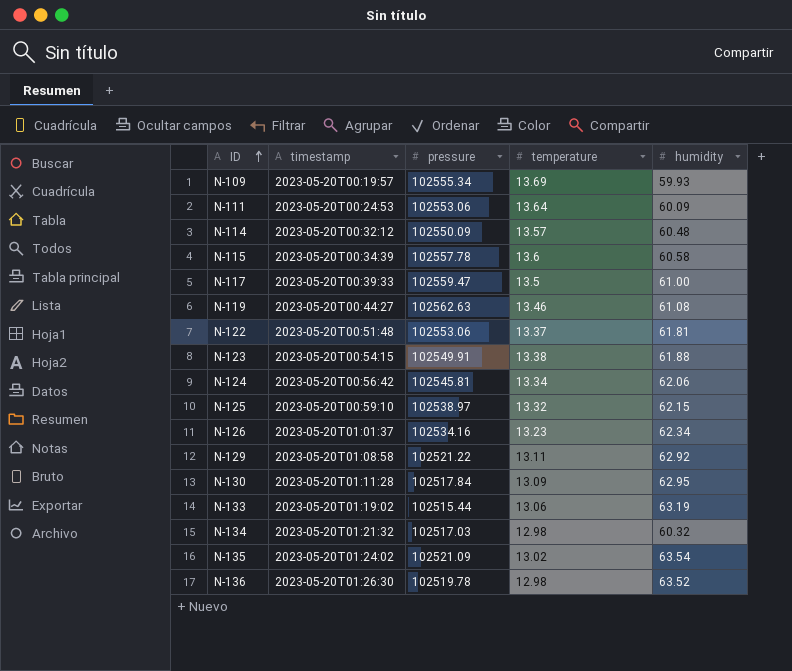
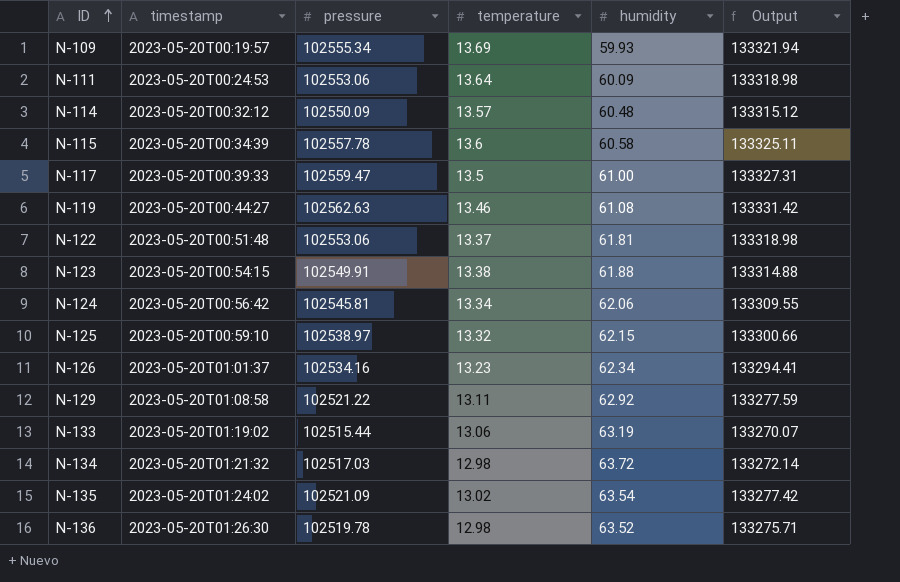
column Output | formula: none -> [pressure] * 1.3
row N-130: 2023-05-20T01:11:28 | 102517.84 | 13.09 | 62.95 -> none
N-134 | humidity: 60.32 -> 63.72

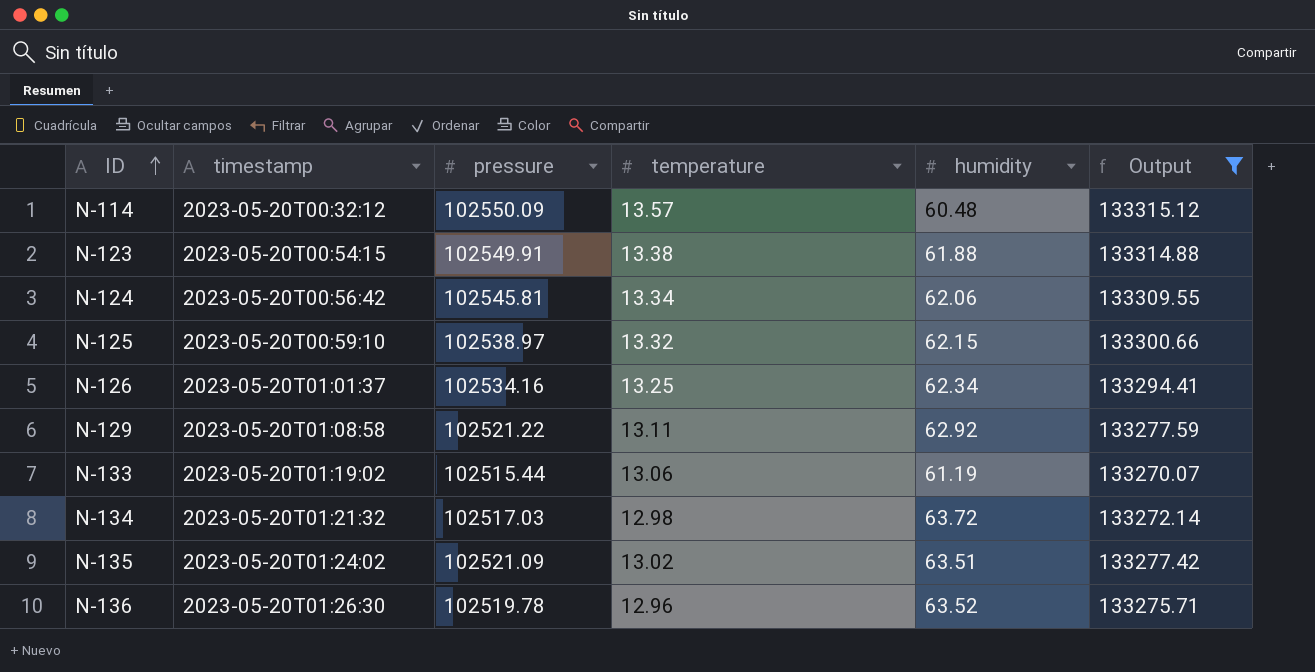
filter: none -> Output <= 133315.12
N-126 | temperature: 13.23 -> 13.25
N-133 | humidity: 63.19 -> 61.19
N-135 | humidity: 63.54 -> 63.51
N-136 | temperature: 12.98 -> 12.96

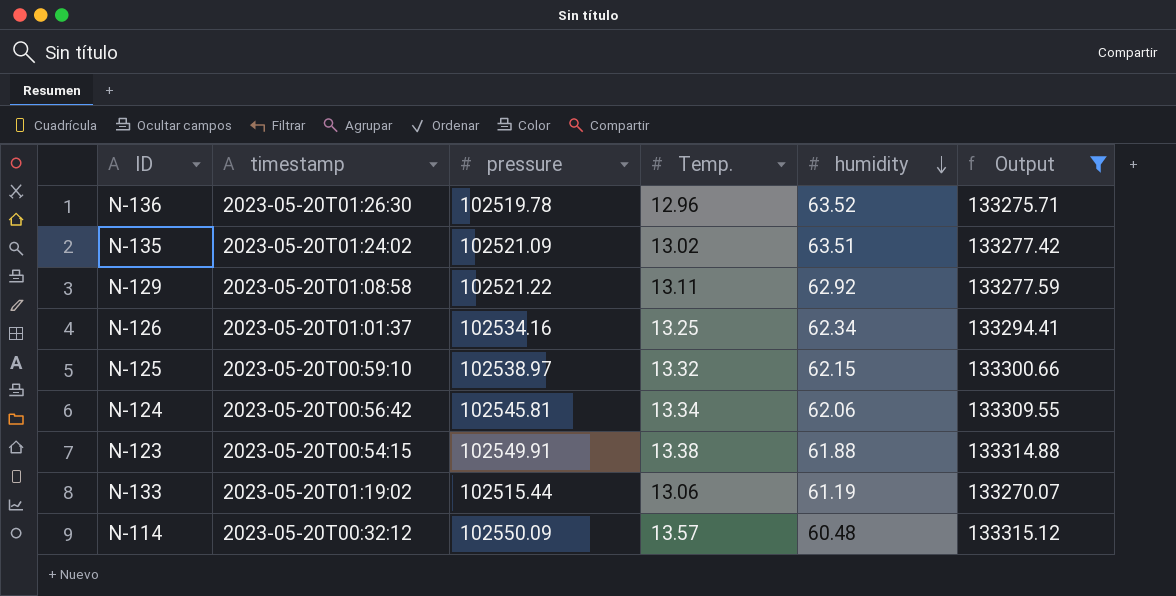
row order: ID ascending -> humidity descending
column name: temperature -> Temp.
row N-134: 2023-05-20T01:21:32 | 102517.03 | 12.98 | 63.72 | 133272.14 -> none

